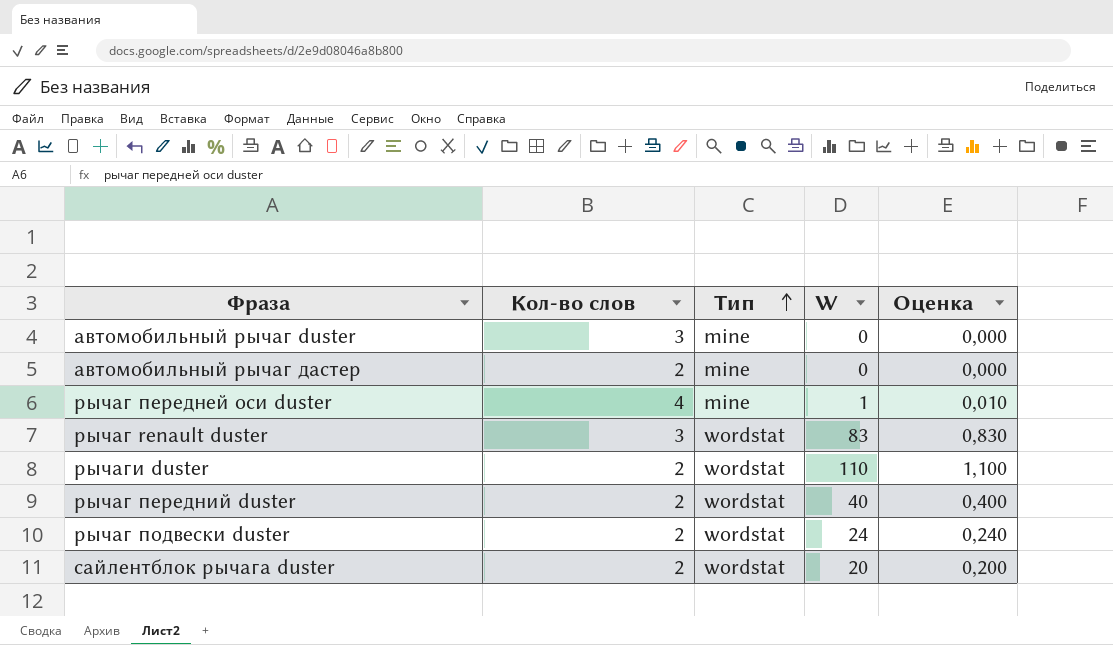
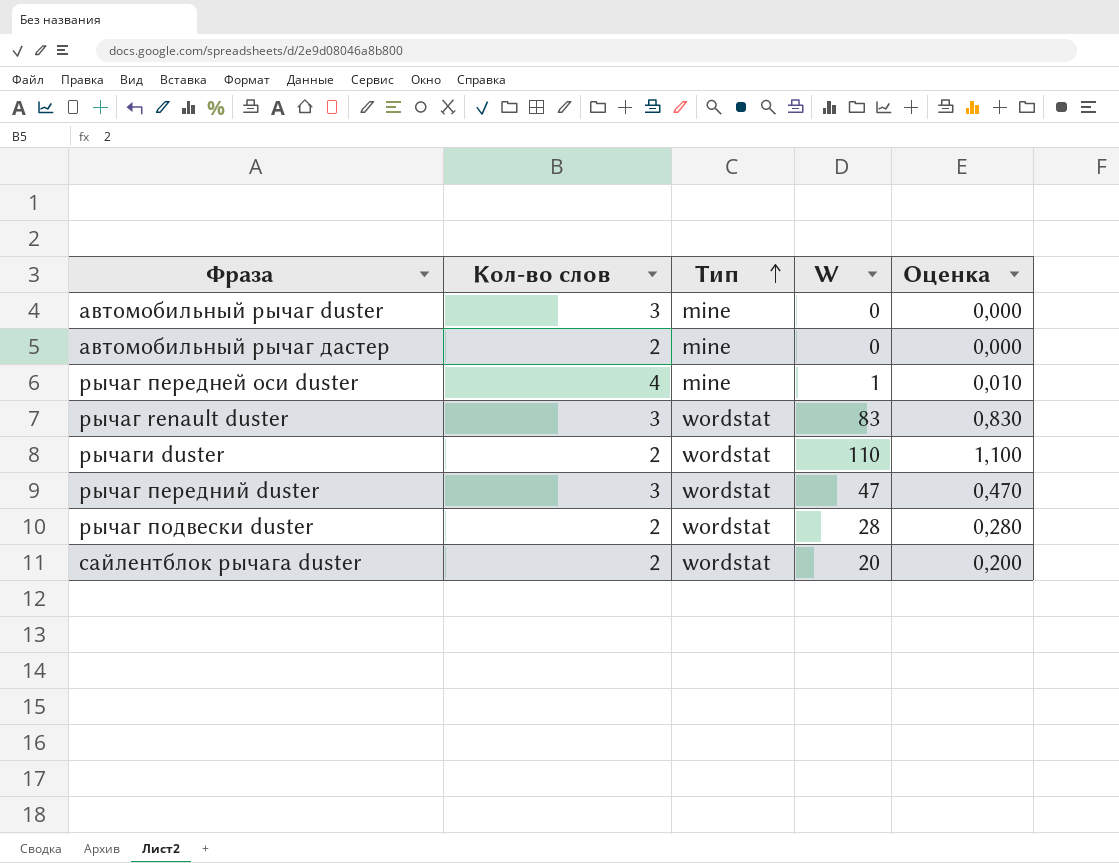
рычаг передний duster | Кол-во слов: 2 -> 3
рычаг передний duster | W: 40 -> 47
рычаг передний duster | Оценка: 0,400 -> 0,470
рычаг подвески duster | W: 24 -> 28
рычаг подвески duster | Оценка: 0,240 -> 0,280

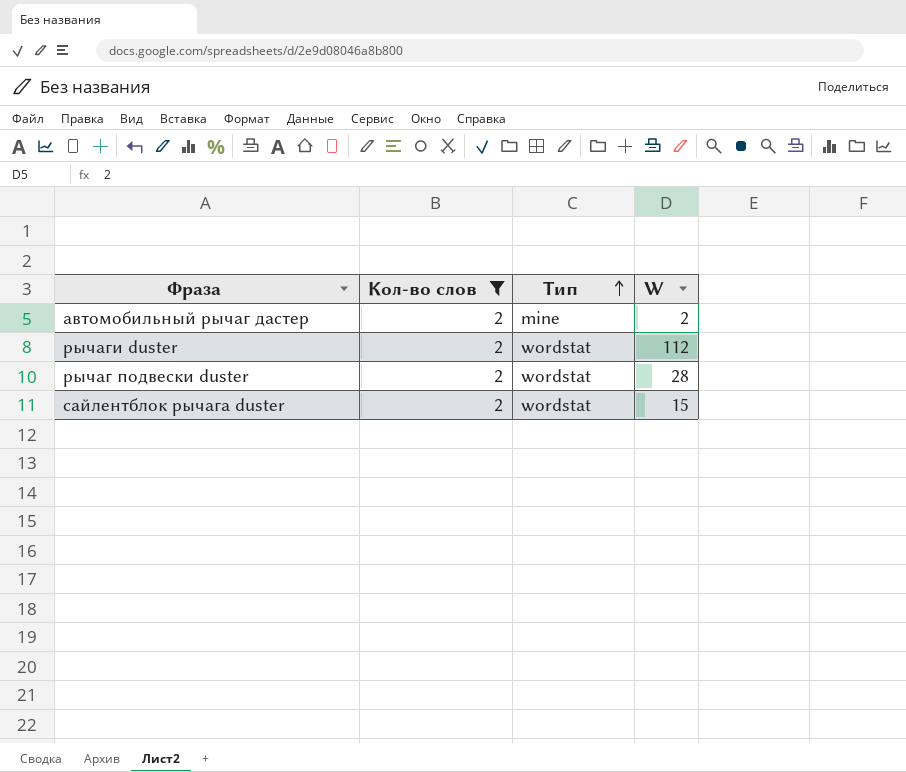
filter: none -> Кол-во слов = 2
column Оценка | formula: [W] * 0,01 -> none
автомобильный рычаг дастер | W: 0 -> 2
рычаги duster | W: 110 -> 112
сайлентблок рычага duster | W: 20 -> 15

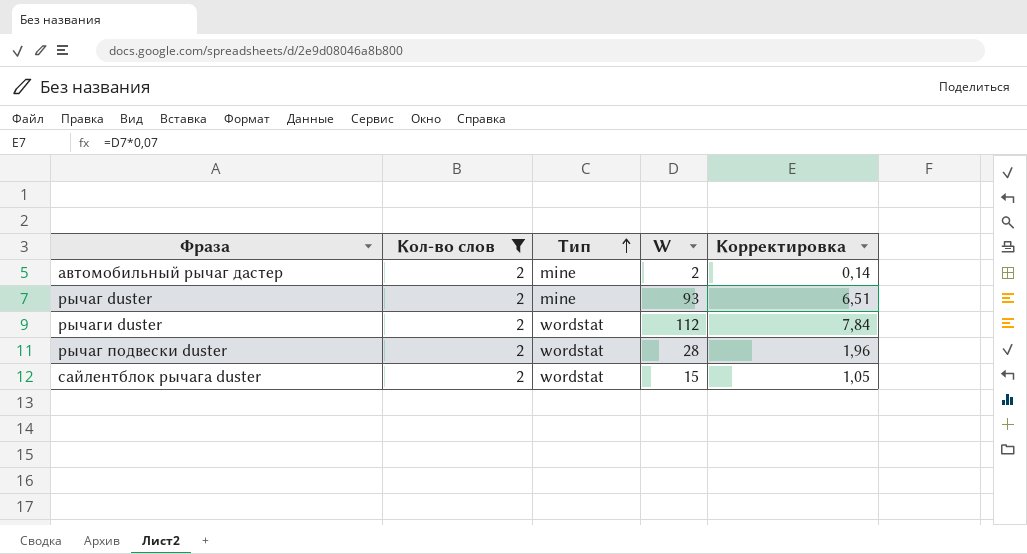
column Корректировка | formula: none -> [W] * 0,07
row рычаг duster: none -> 2 | mine | 93 | 6,51

